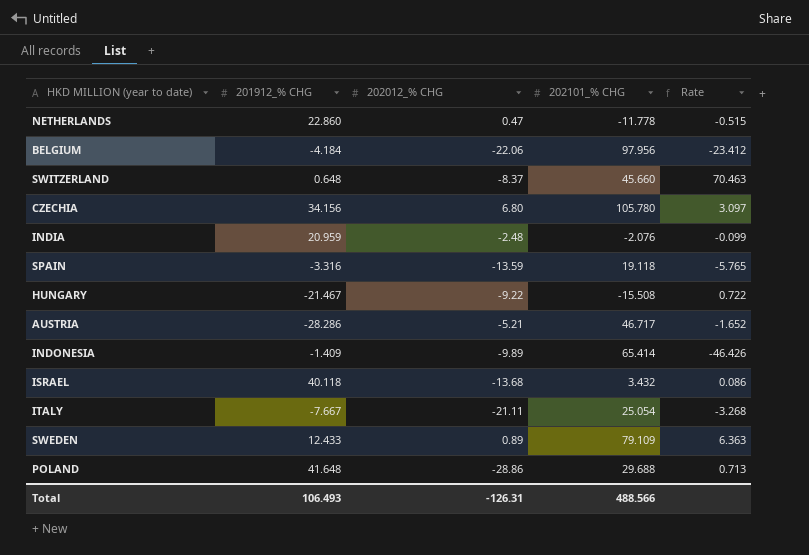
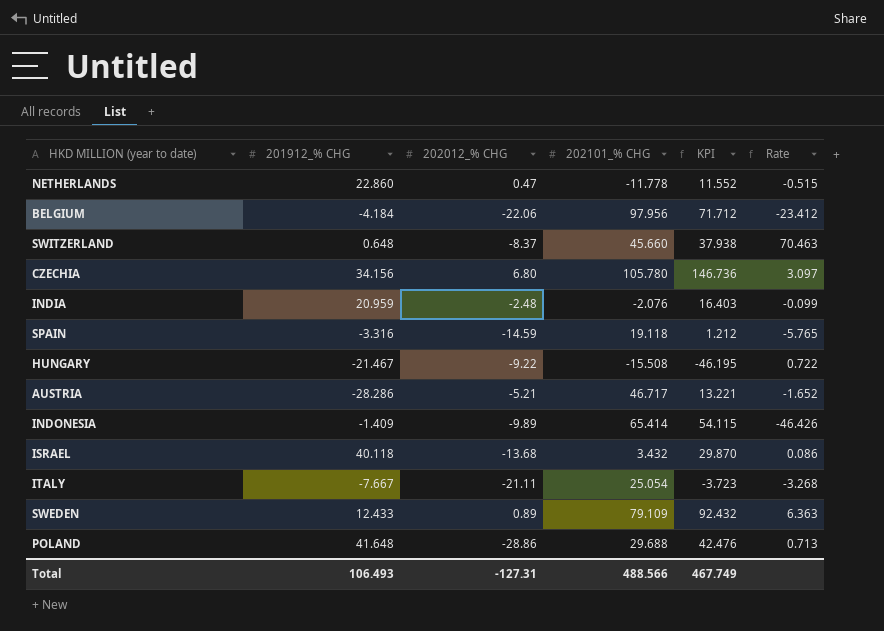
column KPI | formula: none -> [201912_% CHG] + [202012_% CHG] + [202101_% CHG]
SPAIN | 202012_% CHG: -13.59 -> -14.59
Total | 202012_% CHG: -126.31 -> -127.31

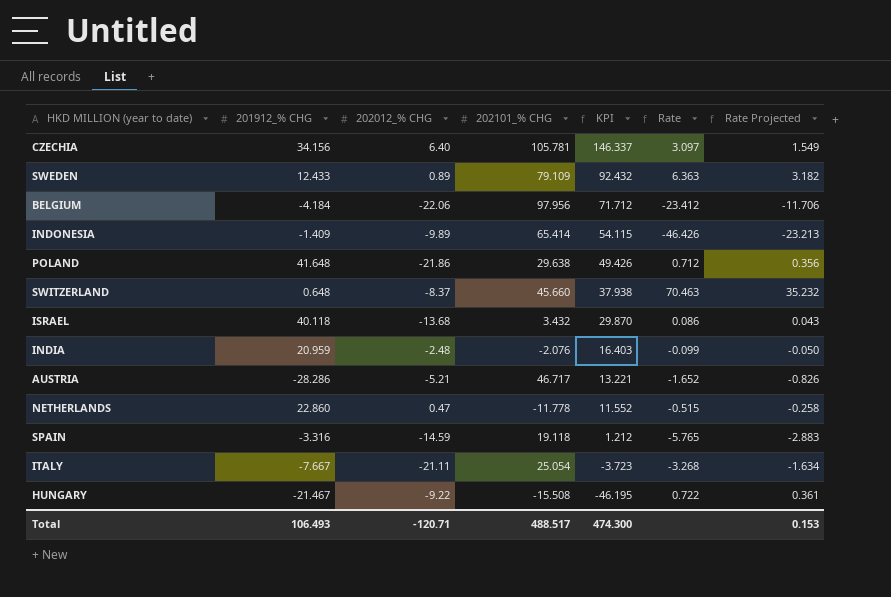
row order: none -> KPI descending
column Rate Projected | formula: none -> [Rate] * 0.5
CZECHIA | 202012_% CHG: 6.80 -> 6.40
CZECHIA | 202101_% CHG: 105.780 -> 105.781
CZECHIA | KPI: 146.736 -> 146.337
POLAND | 202012_% CHG: -28.86 -> -21.86
POLAND | 202101_% CHG: 29.688 -> 29.638
POLAND | KPI: 42.476 -> 49.426
POLAND | Rate: 0.713 -> 0.712
Total | 202012_% CHG: -127.31 -> -120.71
Total | 202101_% CHG: 488.566 -> 488.517
Total | KPI: 467.749 -> 474.300

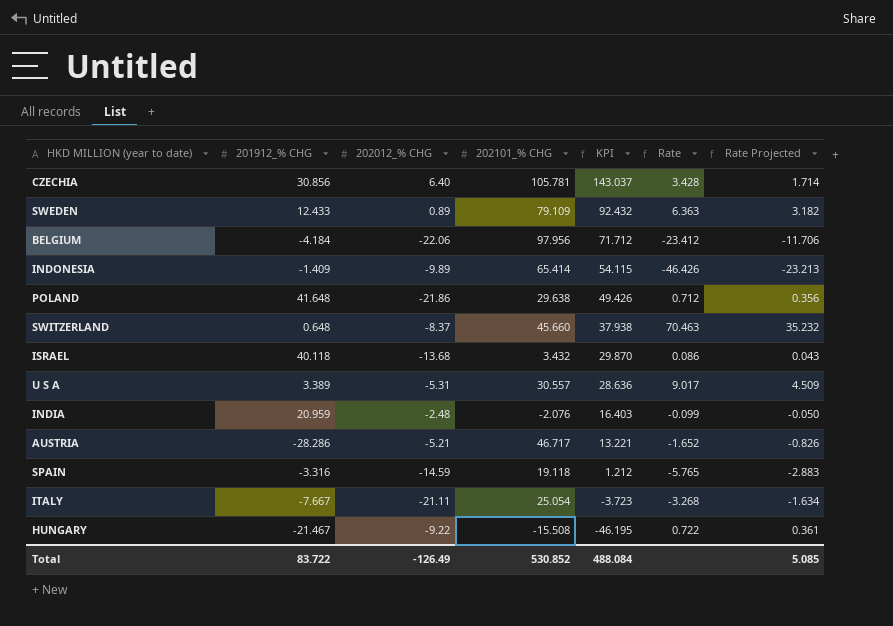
row NETHERLANDS: 22.860 | 0.47 | -11.778 | 11.552 | -0.515 | -0.258 -> none
CZECHIA | 201912_% CHG: 34.156 -> 30.856
CZECHIA | KPI: 146.337 -> 143.037
CZECHIA | Rate: 3.097 -> 3.428
CZECHIA | Rate Projected: 1.549 -> 1.714
row U S A: none -> 3.389 | -5.31 | 30.557 | 28.636 | 9.017 | 4.509
Total | 201912_% CHG: 106.493 -> 83.722
Total | 202012_% CHG: -120.71 -> -126.49
Total | 202101_% CHG: 488.517 -> 530.852
Total | KPI: 474.300 -> 488.084
Total | Rate Projected: 0.153 -> 5.085

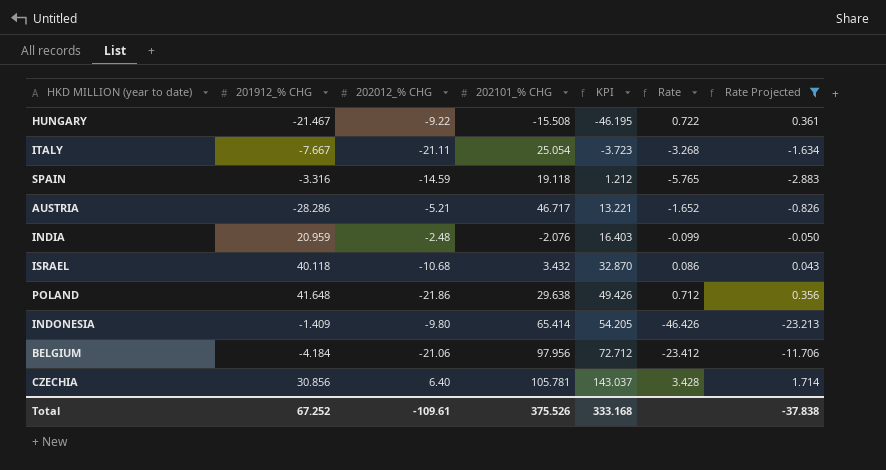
filter: none -> Rate Projected <= 1.714
row order: KPI descending -> KPI ascending
ISRAEL | 202012_% CHG: -13.68 -> -10.68
ISRAEL | KPI: 29.870 -> 32.870
INDONESIA | 202012_% CHG: -9.89 -> -9.80
INDONESIA | KPI: 54.115 -> 54.205
BELGIUM | 202012_% CHG: -22.06 -> -21.06
BELGIUM | KPI: 71.712 -> 72.712
Total | 201912_% CHG: 83.722 -> 67.252
Total | 202012_% CHG: -126.49 -> -109.61
Total | 202101_% CHG: 530.852 -> 375.526
Total | KPI: 488.084 -> 333.168
Total | Rate Projected: 5.085 -> -37.838

